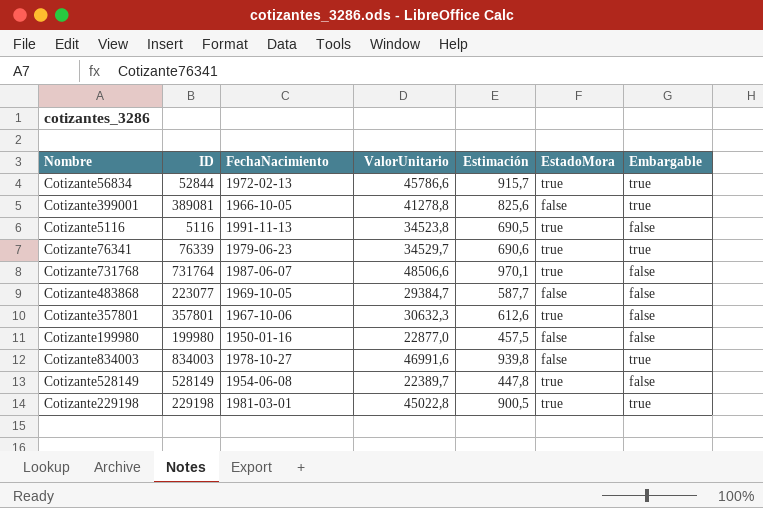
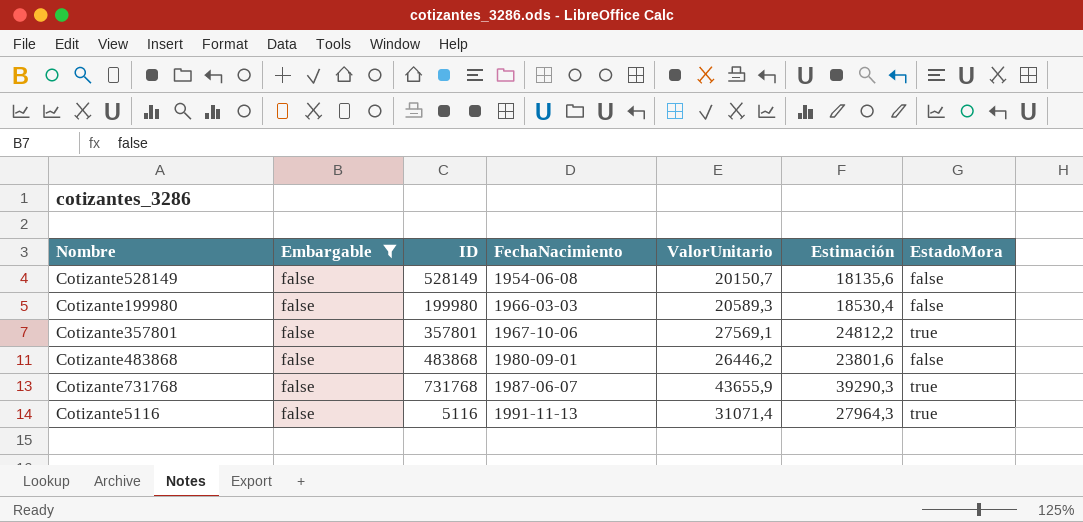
filter: none -> Embargable = false
row order: none -> FechaNacimiento ascending
column Embargable | position: 7 -> 2
column Estimación | formula: [ValorUnitario] * 0,02 -> [ValorUnitario] * 0,9
Cotizante528149 | ValorUnitario: 22389,7 -> 20150,7
Cotizante528149 | EstadoMora: true -> false
Cotizante199980 | FechaNacimiento: 1950-01-16 -> 1966-03-03
Cotizante199980 | ValorUnitario: 22877,0 -> 20589,3
Cotizante357801 | ValorUnitario: 30632,3 -> 27569,1
Cotizante483868 | ID: 223077 -> 483868
Cotizante483868 | FechaNacimiento: 1969-10-05 -> 1980-09-01
Cotizante483868 | ValorUnitario: 29384,7 -> 26446,2
Cotizante731768 | ID: 731764 -> 731768
Cotizante731768 | ValorUnitario: 48506,6 -> 43655,9
Cotizante5116 | ValorUnitario: 34523,8 -> 31071,4

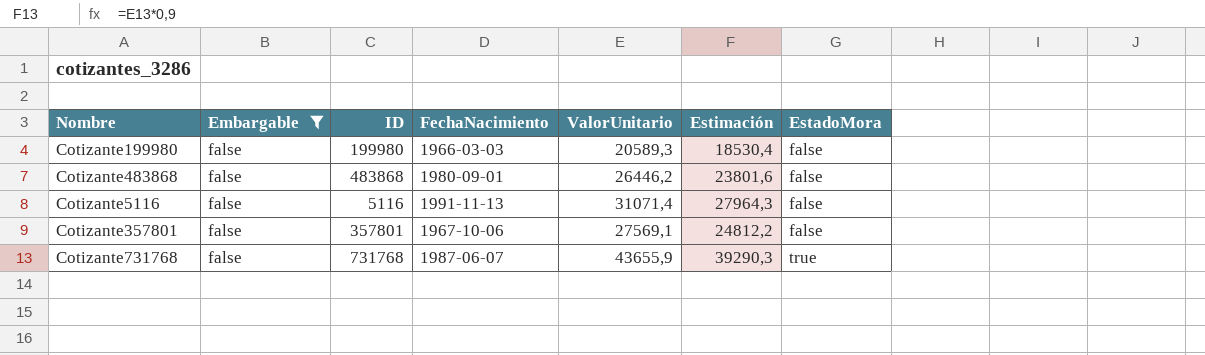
row order: FechaNacimiento ascending -> EstadoMora ascending
row Cotizante528149: false | 528149 | 1954-06-08 | 20150,7 | 18135,6 | false -> none
Cotizante5116 | EstadoMora: true -> false
Cotizante357801 | EstadoMora: true -> false

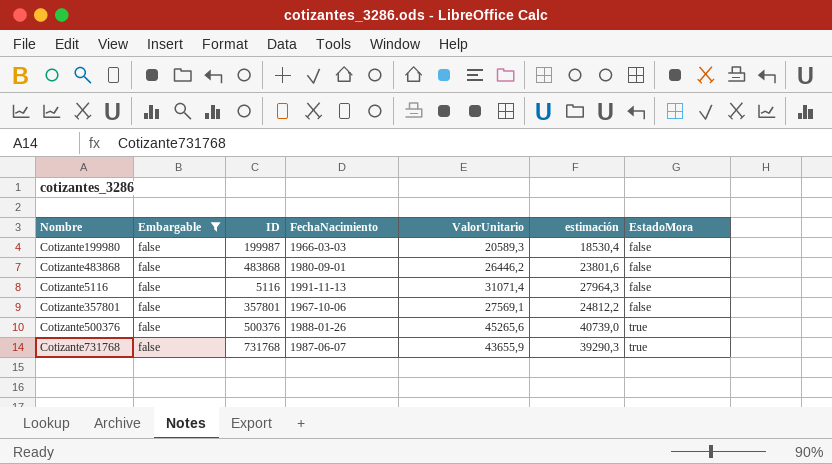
column name: Estimación -> estimación
Cotizante199980 | ID: 199980 -> 199987
row Cotizante500376: none -> false | 500376 | 1988-01-26 | 45265,6 | 40739,0 | true

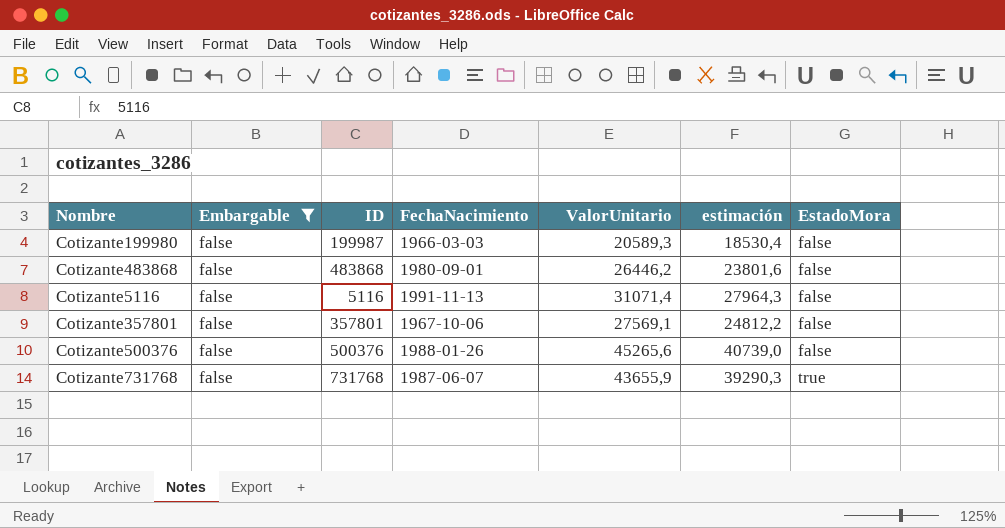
Cotizante500376 | EstadoMora: true -> false

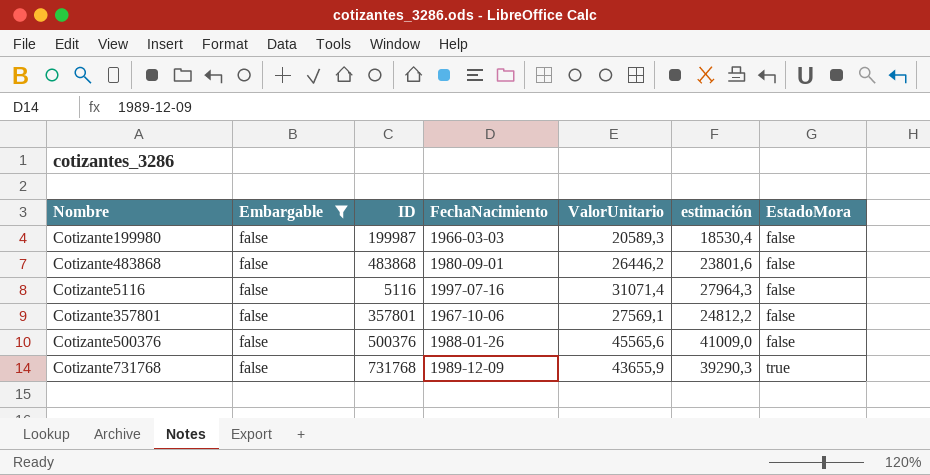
Cotizante5116 | FechaNacimiento: 1991-11-13 -> 1997-07-16
Cotizante500376 | ValorUnitario: 45265,6 -> 45565,6
Cotizante500376 | estimación: 40739,0 -> 41009,0
Cotizante731768 | FechaNacimiento: 1987-06-07 -> 1989-12-09

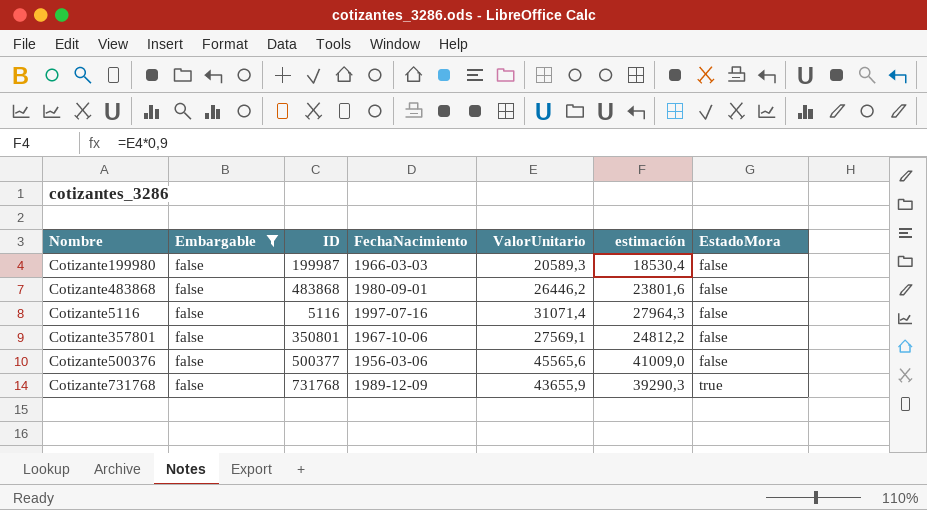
Cotizante357801 | ID: 357801 -> 350801
Cotizante500376 | ID: 500376 -> 500377
Cotizante500376 | FechaNacimiento: 1988-01-26 -> 1956-03-06

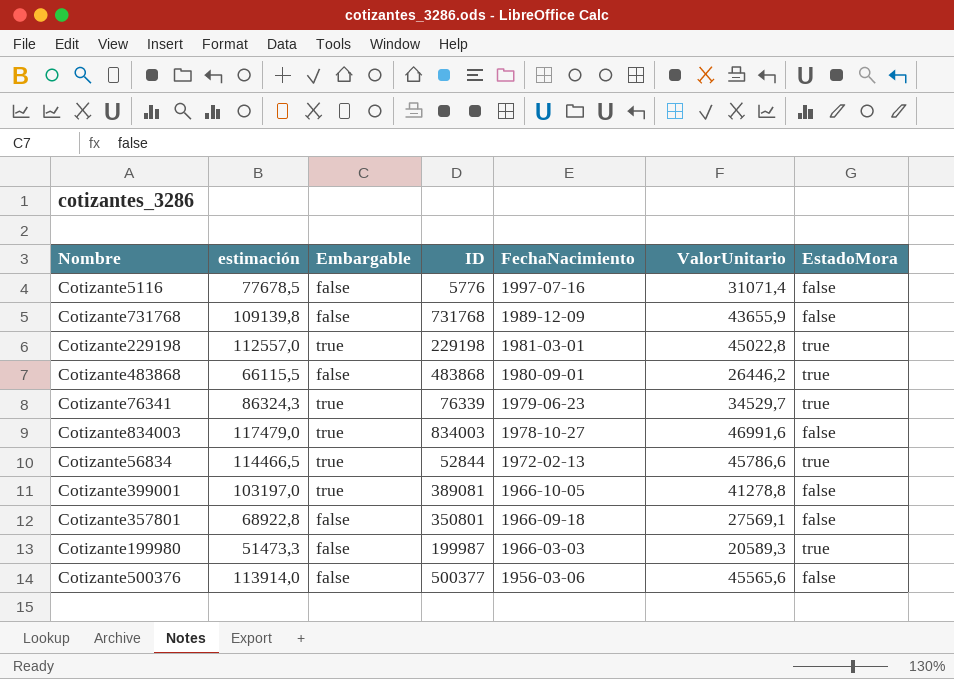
filter: Embargable = false -> none
row order: EstadoMora ascending -> FechaNacimiento descending
column estimación | formula: [ValorUnitario] * 0,9 -> [ValorUnitario] * 2,5
column estimación | position: 6 -> 2
Cotizante5116 | ID: 5116 -> 5776
Cotizante731768 | EstadoMora: true -> false
Cotizante483868 | EstadoMora: false -> true
Cotizante357801 | FechaNacimiento: 1967-10-06 -> 1966-09-18
Cotizante199980 | EstadoMora: false -> true

